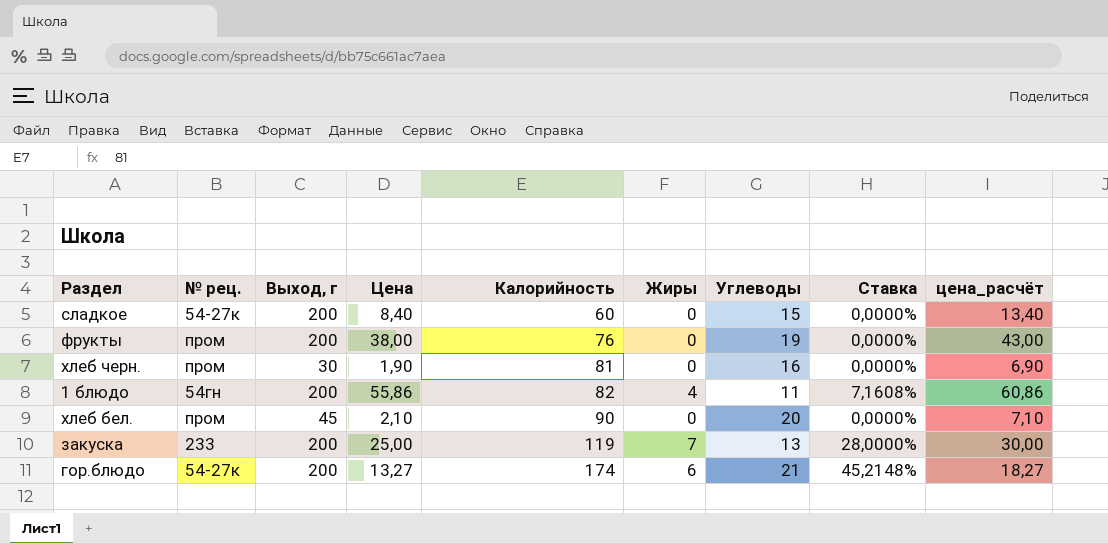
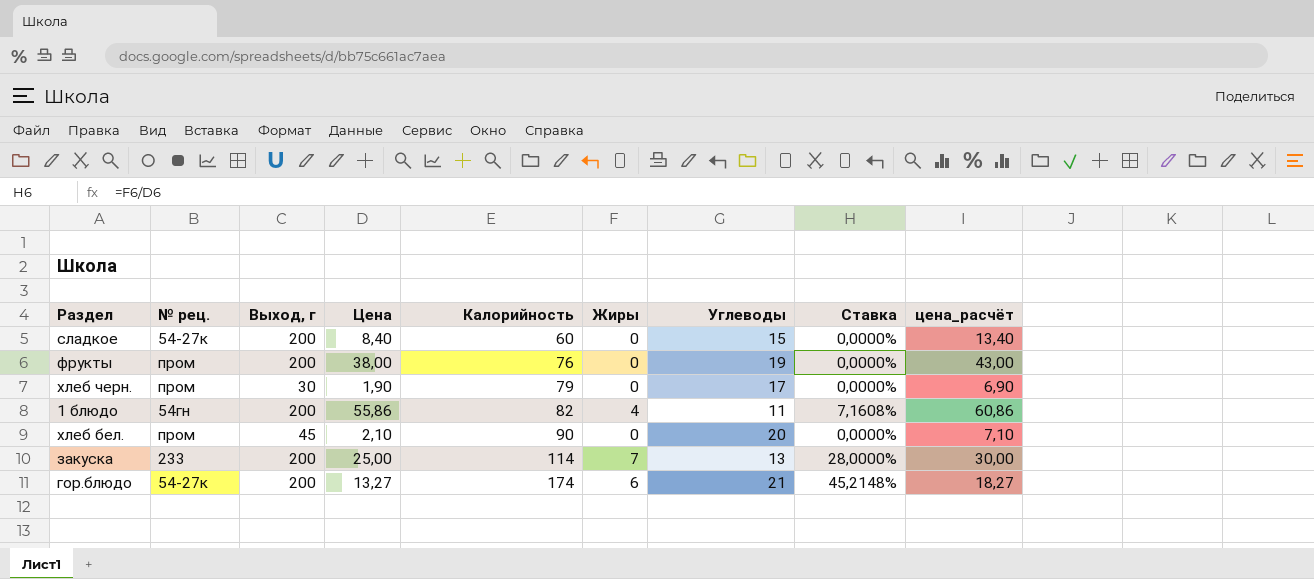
хлеб черн. | Калорийность: 81 -> 79
хлеб черн. | Углеводы: 16 -> 17
закуска | Калорийность: 119 -> 114

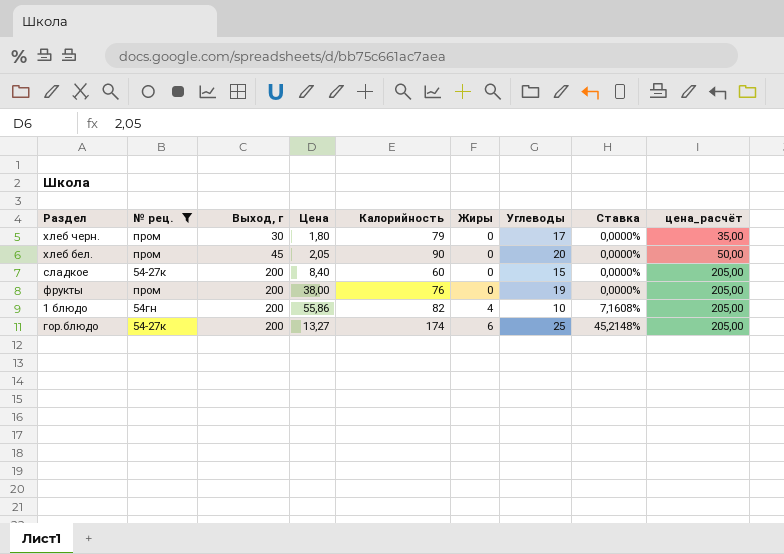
filter: none -> № рец. != 233
row order: Калорийность ascending -> Выход, г ascending
column цена_расчёт | formula: [Цена] + 5 -> [Выход, г] + 5
хлеб черн. | Цена: 1,90 -> 1,80
хлеб бел. | Цена: 2,10 -> 2,05
1 блюдо | Углеводы: 11 -> 10
гор.блюдо | Углеводы: 21 -> 25

